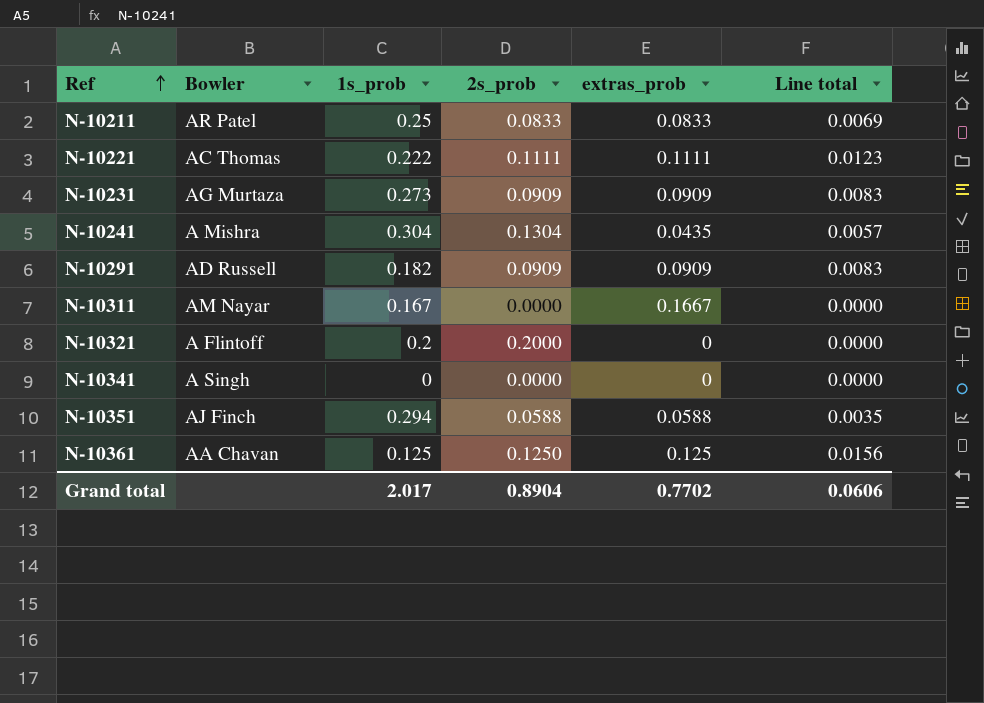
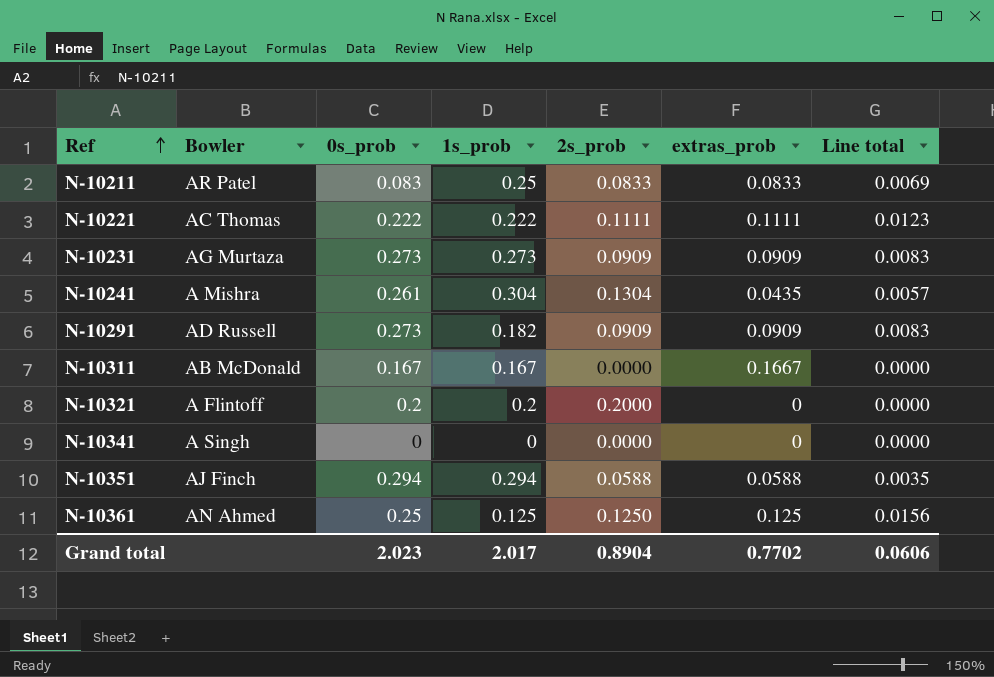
column 0s_prob | position: none -> 3
N-10311 | Bowler: AM Nayar -> AB McDonald
N-10361 | Bowler: AA Chavan -> AN Ahmed

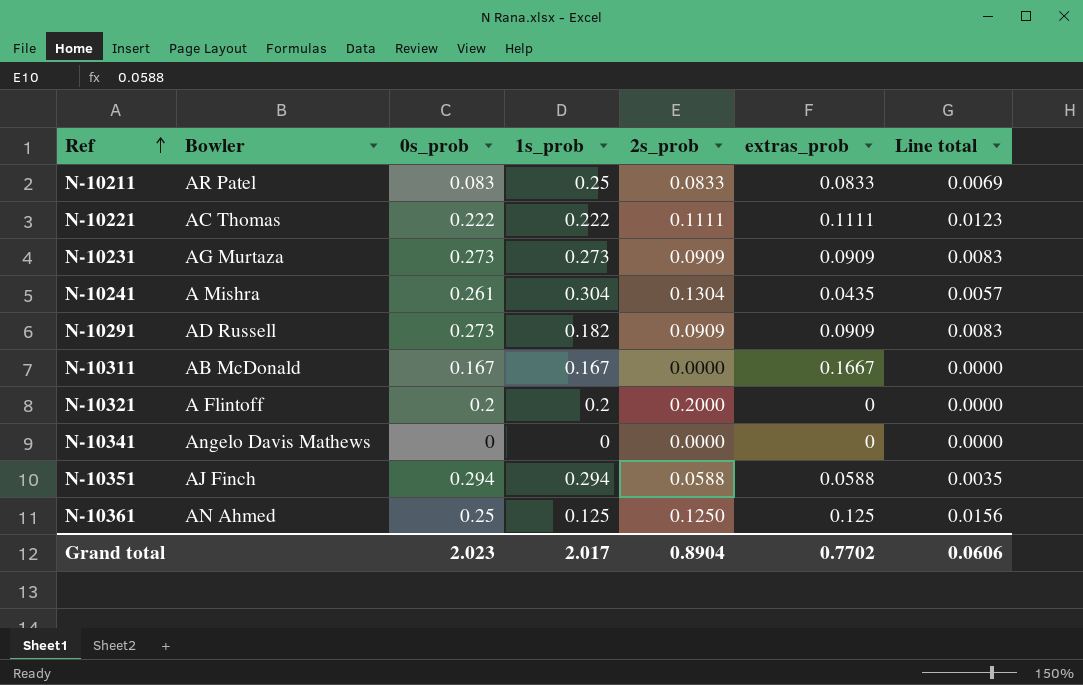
N-10341 | Bowler: A Singh -> Angelo Davis Mathews

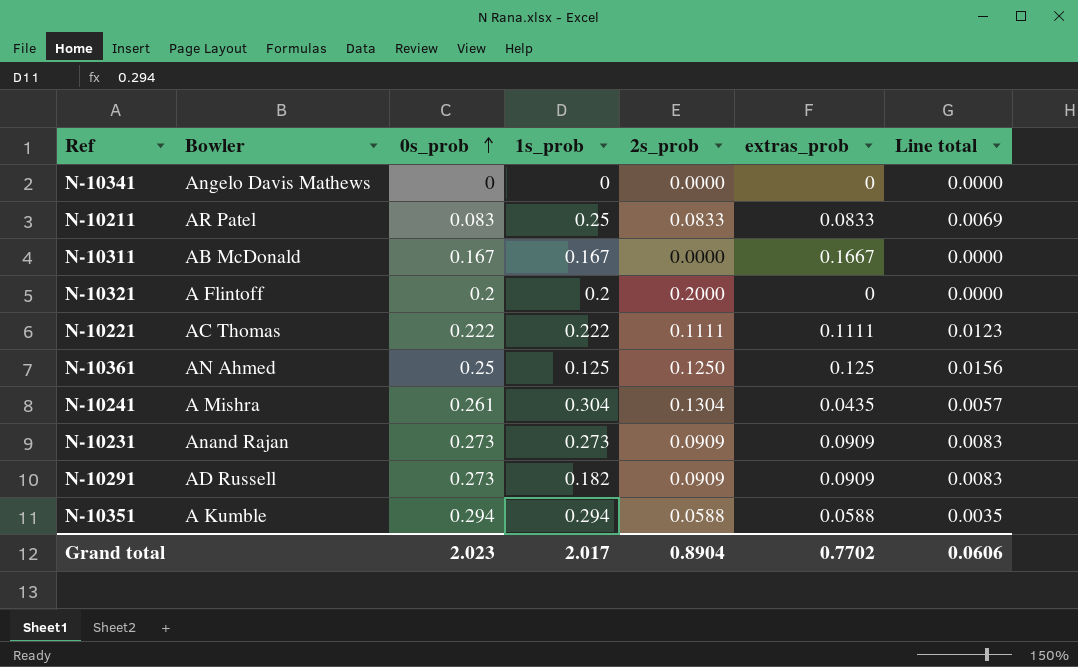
row order: Ref ascending -> 0s_prob ascending
N-10231 | Bowler: AG Murtaza -> Anand Rajan
N-10351 | Bowler: AJ Finch -> A Kumble

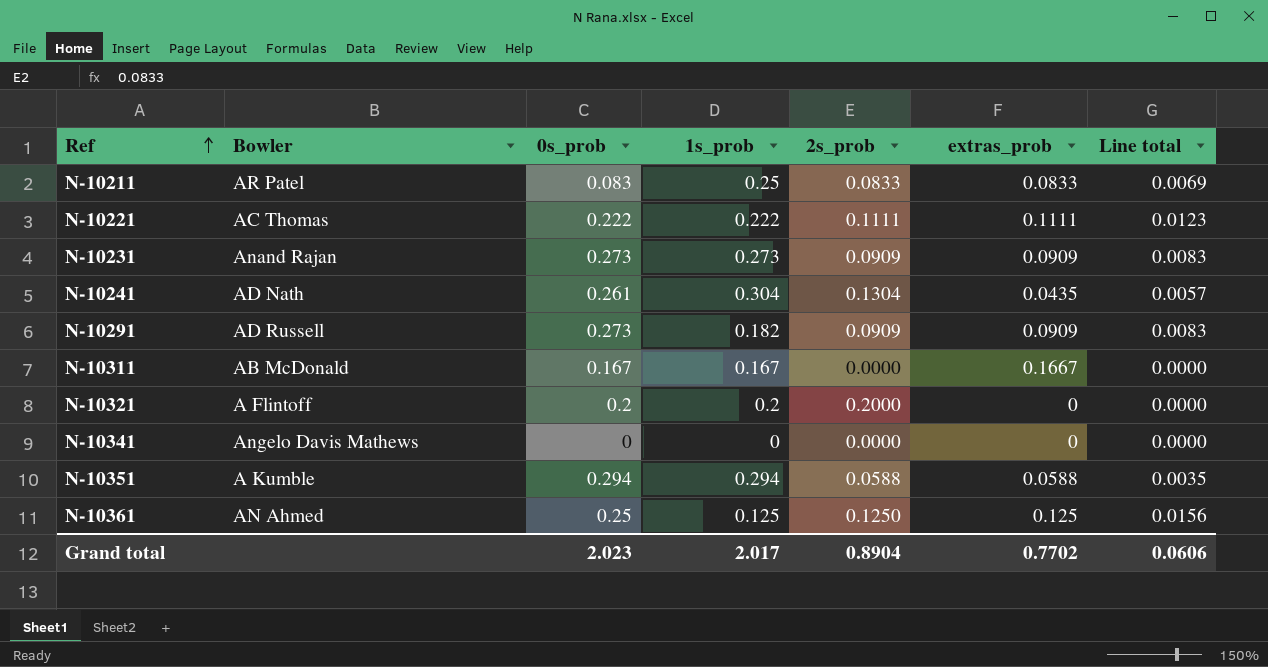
row order: 0s_prob ascending -> Ref ascending
N-10241 | Bowler: A Mishra -> AD Nath

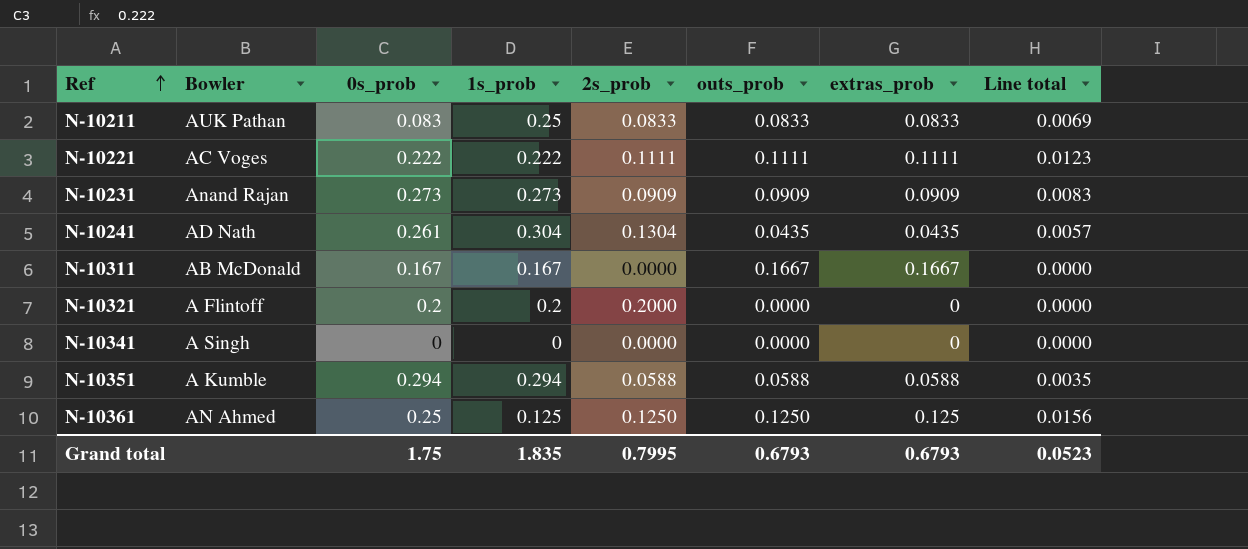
column outs_prob | position: none -> 6
row N-10291: AD Russell | 0.273 | 0.182 | 0.0909 | 0.0909 | 0.0083 -> none
N-10211 | Bowler: AR Patel -> AUK Pathan
N-10221 | Bowler: AC Thomas -> AC Voges
N-10341 | Bowler: Angelo Davis Mathews -> A Singh
Grand total | 0s_prob: 2.023 -> 1.75
Grand total | 1s_prob: 2.017 -> 1.835
Grand total | 2s_prob: 0.8904 -> 0.7995
Grand total | extras_prob: 0.7702 -> 0.6793
Grand total | Line total: 0.0606 -> 0.0523

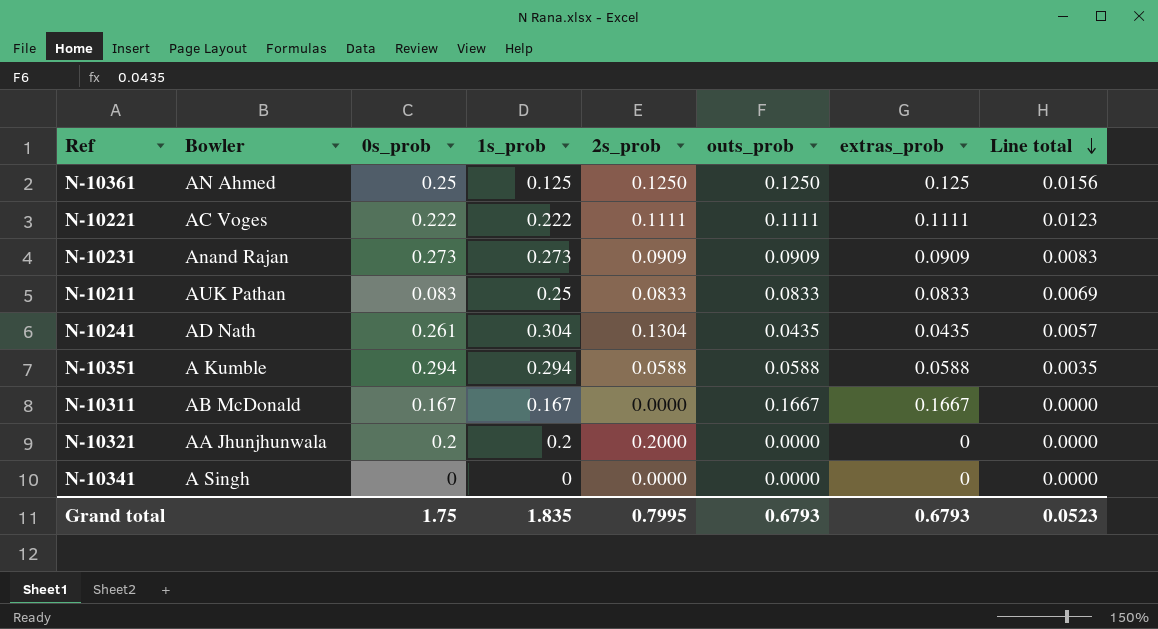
row order: Ref ascending -> Line total descending
N-10321 | Bowler: A Flintoff -> AA Jhunjhunwala

